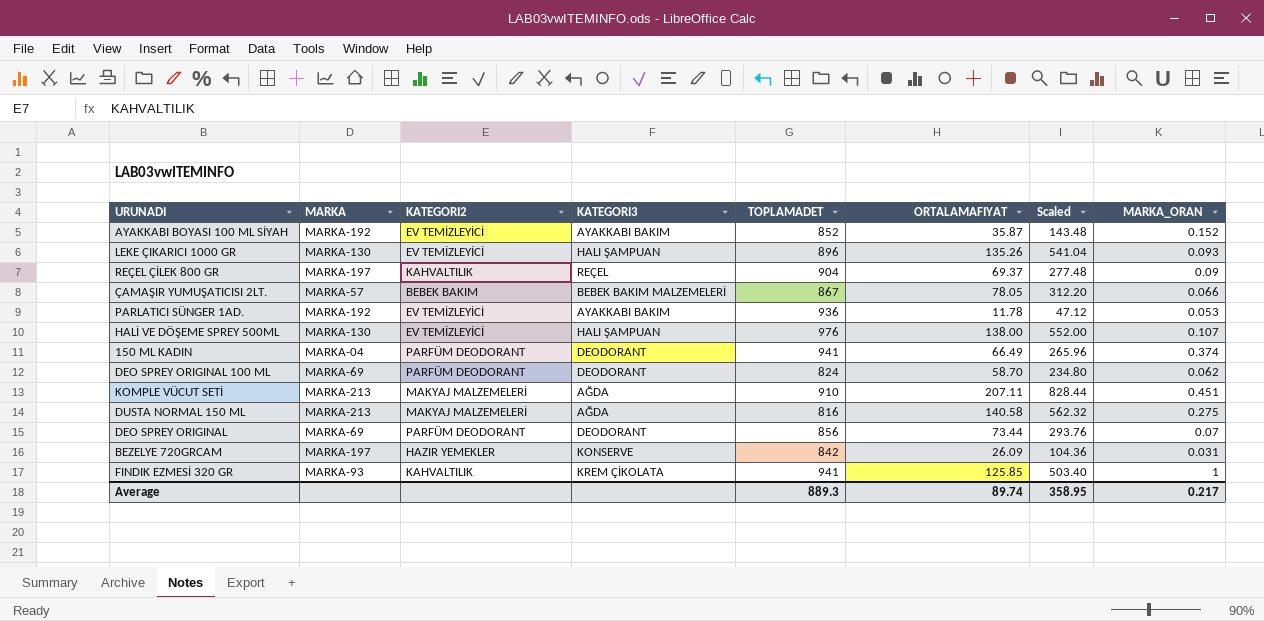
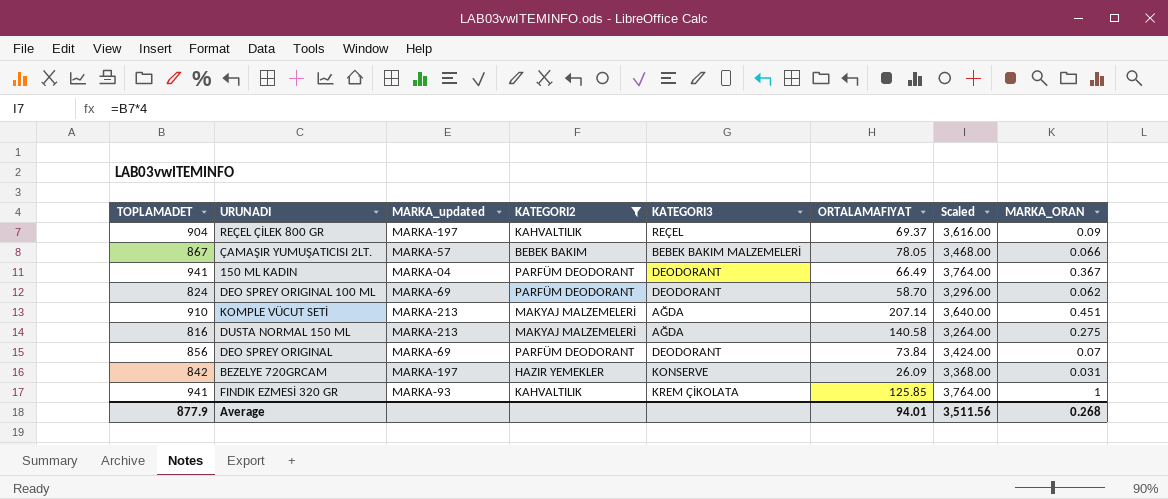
filter: none -> KATEGORI2 != EV TEMİZLEYİCİ
column TOPLAMADET | position: 5 -> 1
column name: MARKA -> MARKA_updated
column Scaled | formula: [ORTALAMAFIYAT] * 4 -> [TOPLAMADET] * 4
150 ML KADIN | MARKA_ORAN: 0.374 -> 0.367
KOMPLE VÜCUT SETİ | ORTALAMAFIYAT: 207.11 -> 207.14
DEO SPREY ORIGINAL | ORTALAMAFIYAT: 73.44 -> 73.84
Average | TOPLAMADET: 889.3 -> 877.9
Average | ORTALAMAFIYAT: 89.74 -> 94.01
Average | Scaled: 358.95 -> 3,511.56
Average | MARKA_ORAN: 0.217 -> 0.268

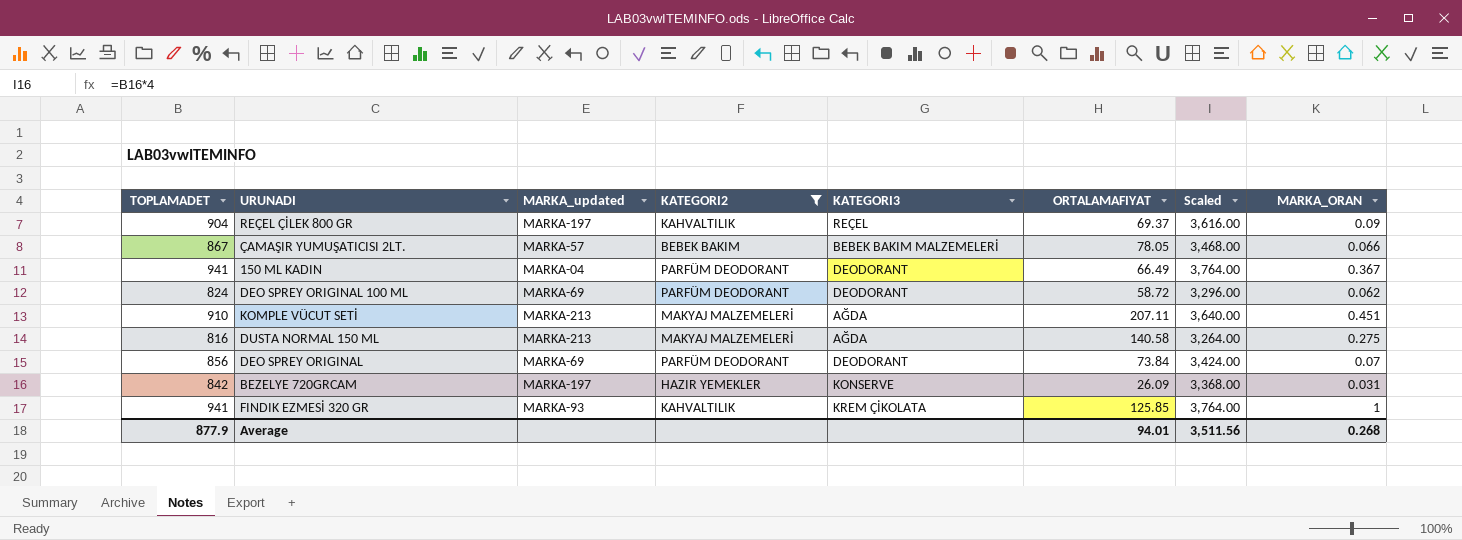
DEO SPREY ORIGINAL 100 ML | ORTALAMAFIYAT: 58.70 -> 58.72
KOMPLE VÜCUT SETİ | ORTALAMAFIYAT: 207.14 -> 207.11

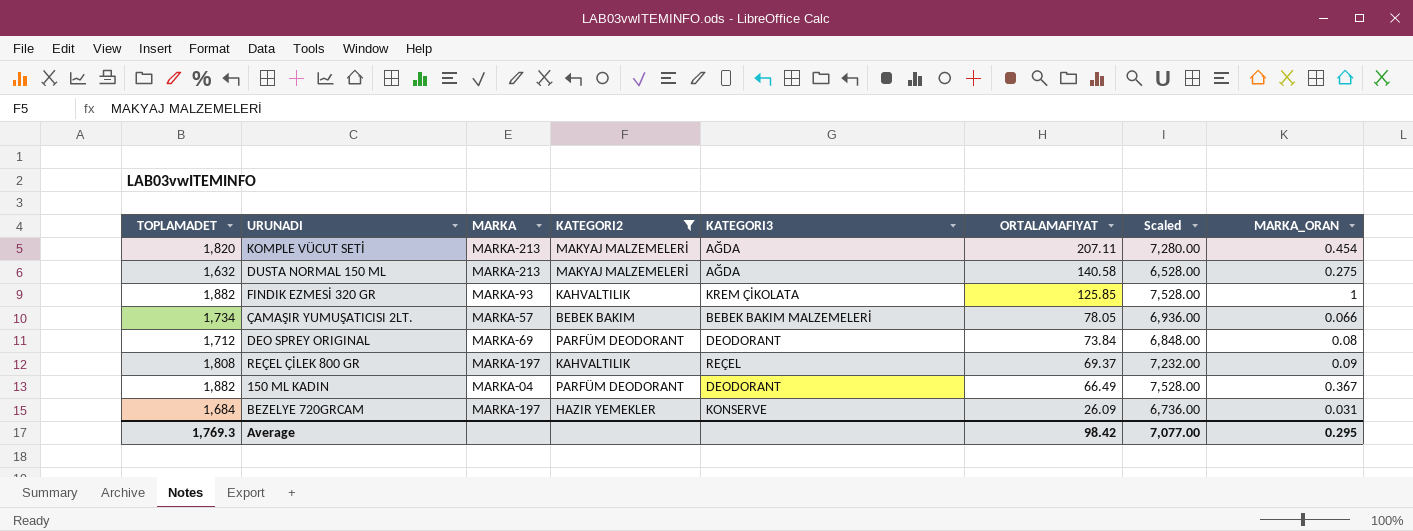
row order: none -> ORTALAMAFIYAT descending
column name: MARKA_updated -> MARKA
row DEO SPREY ORIGINAL 100 ML: 824 | MARKA-69 | PARFÜM DEODORANT | DEODORANT | 58.72 | 3,296.00 | 0.062 -> none
KOMPLE VÜCUT SETİ | TOPLAMADET: 910 -> 1,820
KOMPLE VÜCUT SETİ | Scaled: 3,640.00 -> 7,280.00
KOMPLE VÜCUT SETİ | MARKA_ORAN: 0.451 -> 0.454
DUSTA NORMAL 150 ML | TOPLAMADET: 816 -> 1,632
DUSTA NORMAL 150 ML | Scaled: 3,264.00 -> 6,528.00
FINDIK EZMESİ 320 GR | TOPLAMADET: 941 -> 1,882
FINDIK EZMESİ 320 GR | Scaled: 3,764.00 -> 7,528.00
ÇAMAŞIR YUMUŞATICISI 2LT. | TOPLAMADET: 867 -> 1,734
ÇAMAŞIR YUMUŞATICISI 2LT. | Scaled: 3,468.00 -> 6,936.00
DEO SPREY ORIGINAL | TOPLAMADET: 856 -> 1,712
DEO SPREY ORIGINAL | Scaled: 3,424.00 -> 6,848.00
DEO SPREY ORIGINAL | MARKA_ORAN: 0.07 -> 0.08
REÇEL ÇİLEK 800 GR | TOPLAMADET: 904 -> 1,808
REÇEL ÇİLEK 800 GR | Scaled: 3,616.00 -> 7,232.00
150 ML KADIN | TOPLAMADET: 941 -> 1,882
150 ML KADIN | Scaled: 3,764.00 -> 7,528.00
BEZELYE 720GRCAM | TOPLAMADET: 842 -> 1,684
BEZELYE 720GRCAM | Scaled: 3,368.00 -> 6,736.00
Average | TOPLAMADET: 877.9 -> 1,769.3
Average | ORTALAMAFIYAT: 94.01 -> 98.42
Average | Scaled: 3,511.56 -> 7,077.00
Average | MARKA_ORAN: 0.268 -> 0.295

